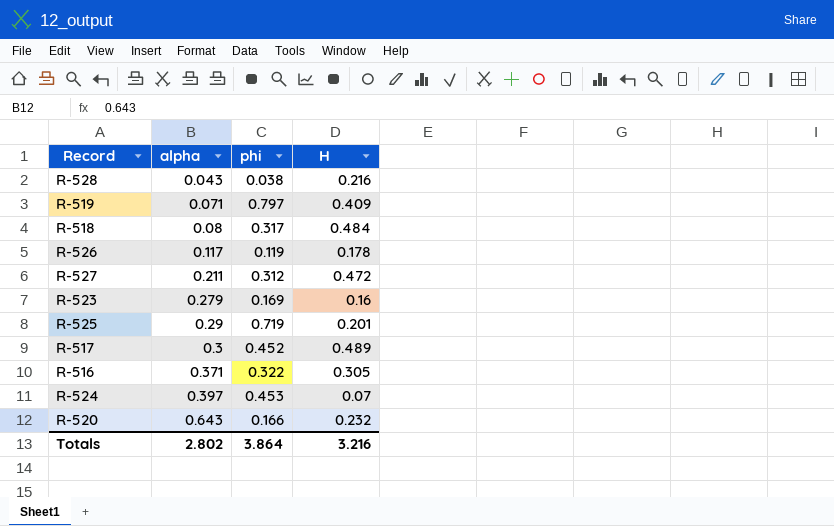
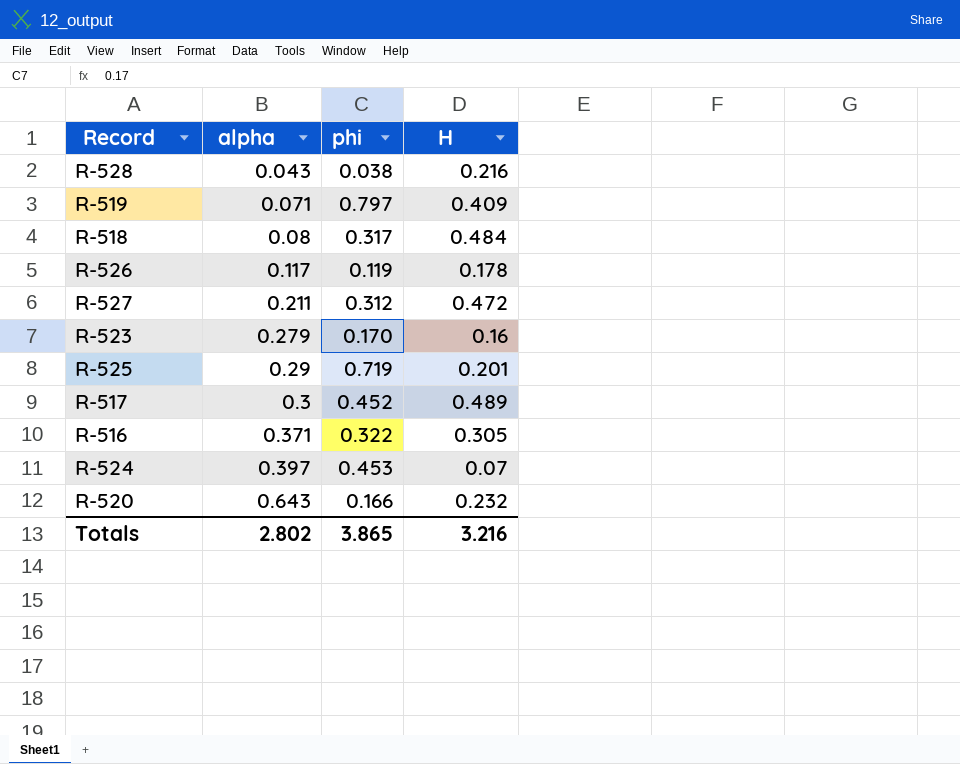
R-523 | phi: 0.169 -> 0.170
Totals | phi: 3.864 -> 3.865

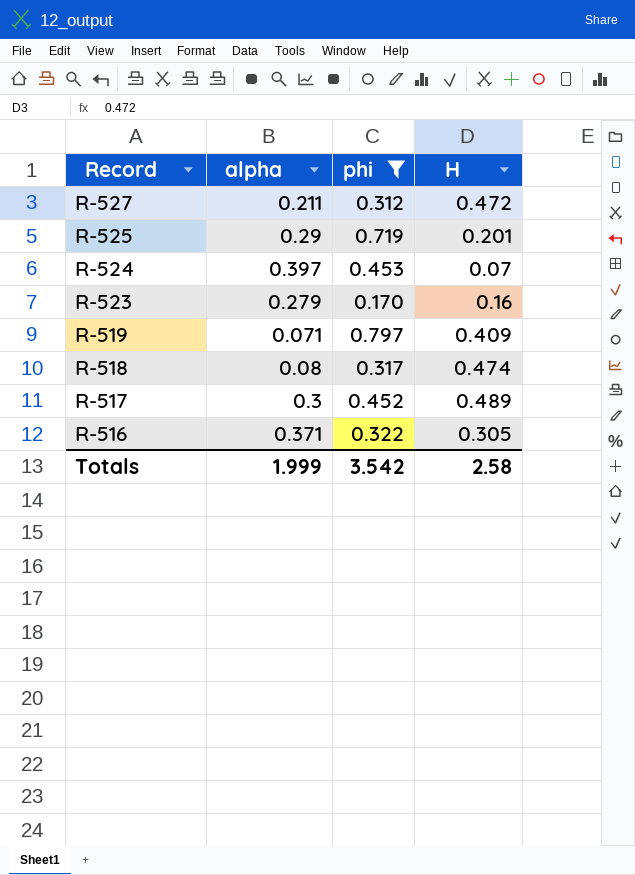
filter: none -> phi >= 0.170
row order: alpha ascending -> Record descending
R-518 | H: 0.484 -> 0.474
Totals | alpha: 2.802 -> 1.999
Totals | phi: 3.865 -> 3.542
Totals | H: 3.216 -> 2.58

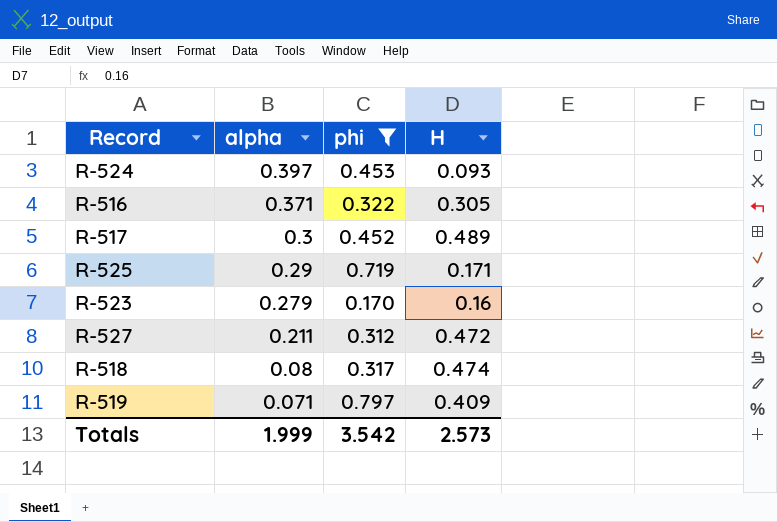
row order: Record descending -> alpha descending
R-524 | H: 0.07 -> 0.093
R-525 | H: 0.201 -> 0.171
Totals | H: 2.58 -> 2.573

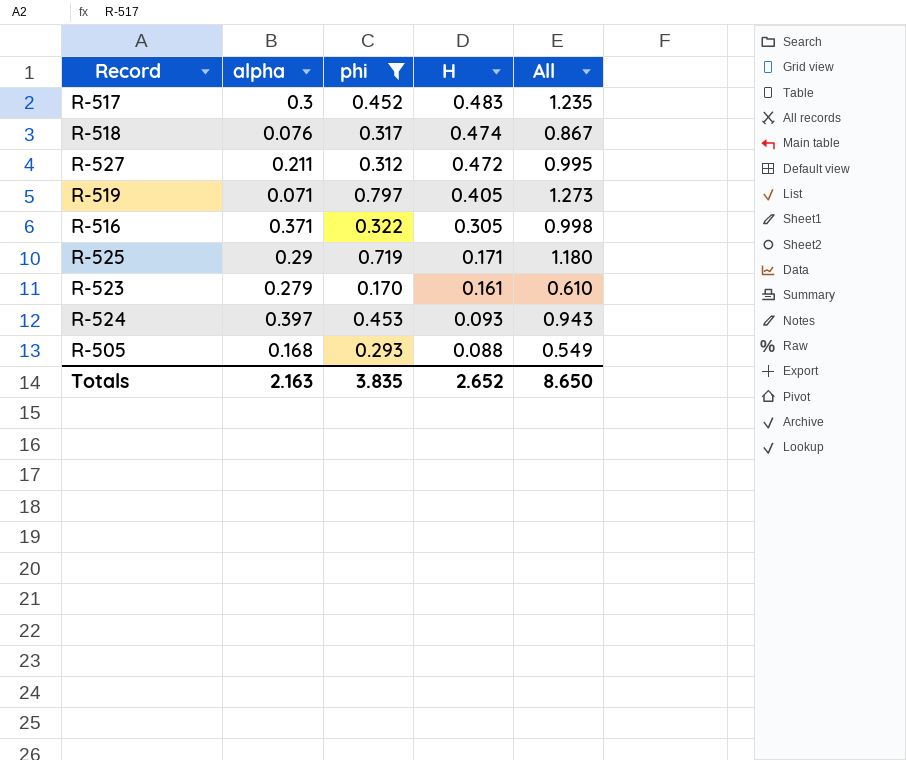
row order: alpha descending -> H descending
column All | formula: none -> [alpha] + [phi] + [H]
R-517 | H: 0.489 -> 0.483
R-518 | alpha: 0.08 -> 0.076
R-519 | H: 0.409 -> 0.405
R-523 | H: 0.16 -> 0.161
row R-505: none -> 0.168 | 0.293 | 0.088 | 0.549
Totals | alpha: 1.999 -> 2.163
Totals | phi: 3.542 -> 3.835
Totals | H: 2.573 -> 2.652

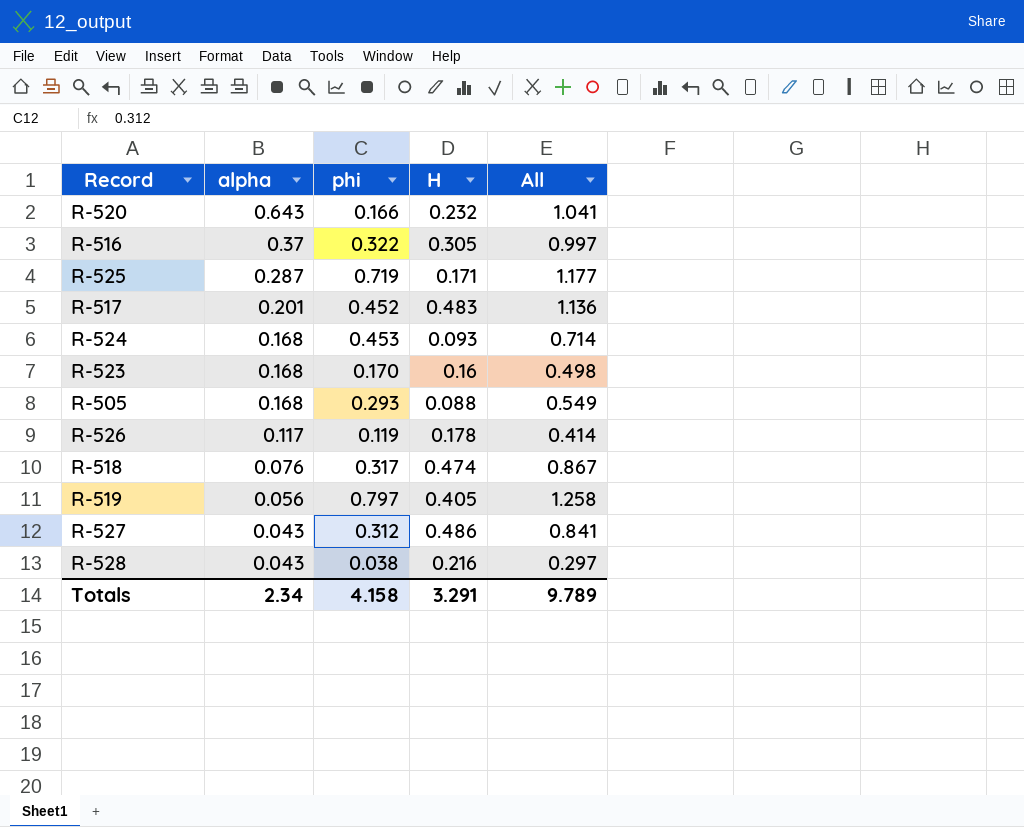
filter: phi >= 0.170 -> none
row order: H descending -> alpha descending
R-516 | alpha: 0.371 -> 0.37
R-516 | All: 0.998 -> 0.997
R-525 | alpha: 0.29 -> 0.287
R-525 | All: 1.180 -> 1.177
R-517 | alpha: 0.3 -> 0.201
R-517 | All: 1.235 -> 1.136
R-524 | alpha: 0.397 -> 0.168
R-524 | All: 0.943 -> 0.714
R-523 | alpha: 0.279 -> 0.168
R-523 | H: 0.161 -> 0.16
R-523 | All: 0.610 -> 0.498
R-519 | alpha: 0.071 -> 0.056
R-519 | All: 1.273 -> 1.258
R-527 | alpha: 0.211 -> 0.043
R-527 | H: 0.472 -> 0.486
R-527 | All: 0.995 -> 0.841
Totals | alpha: 2.163 -> 2.34
Totals | phi: 3.835 -> 4.158
Totals | H: 2.652 -> 3.291
Totals | All: 8.650 -> 9.789

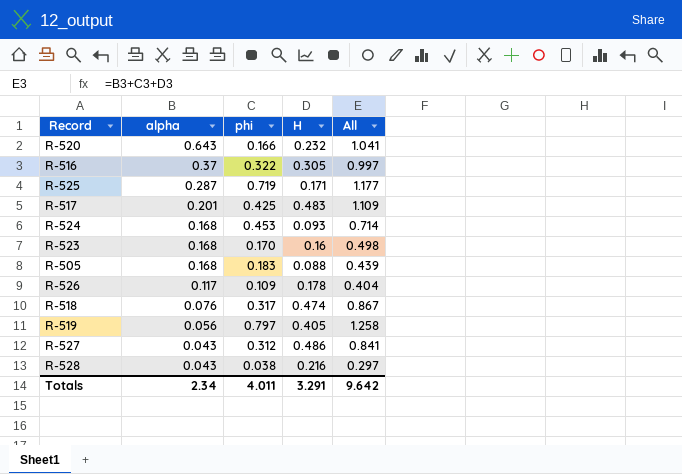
R-517 | phi: 0.452 -> 0.425
R-517 | All: 1.136 -> 1.109
R-505 | phi: 0.293 -> 0.183
R-505 | All: 0.549 -> 0.439
R-526 | phi: 0.119 -> 0.109
R-526 | All: 0.414 -> 0.404
Totals | phi: 4.158 -> 4.011
Totals | All: 9.789 -> 9.642

